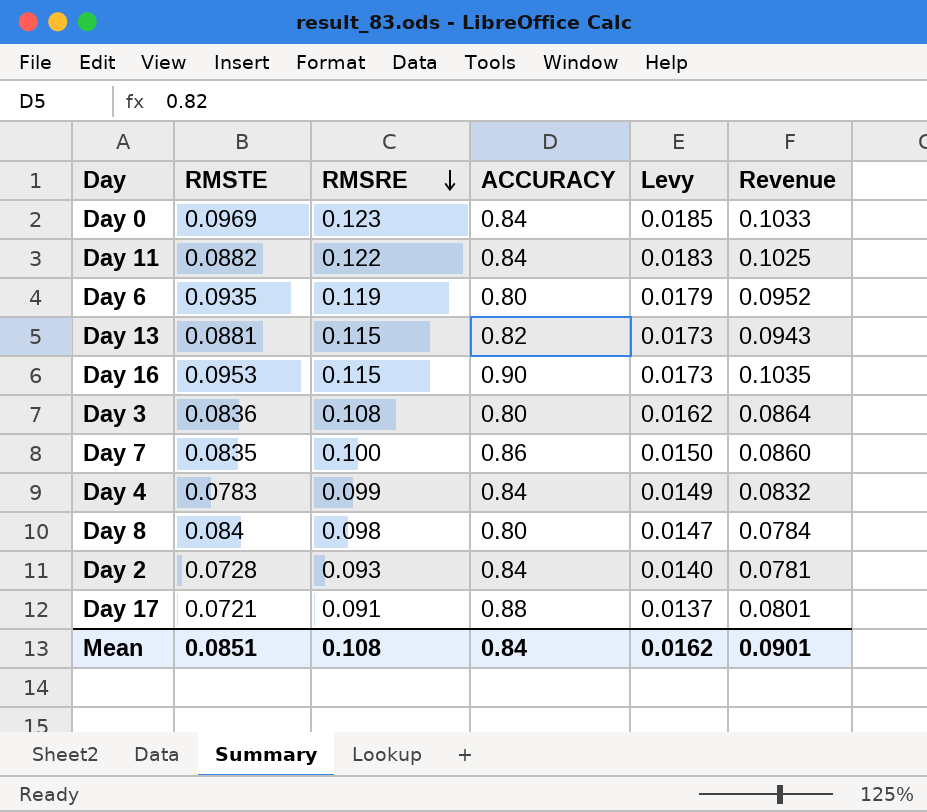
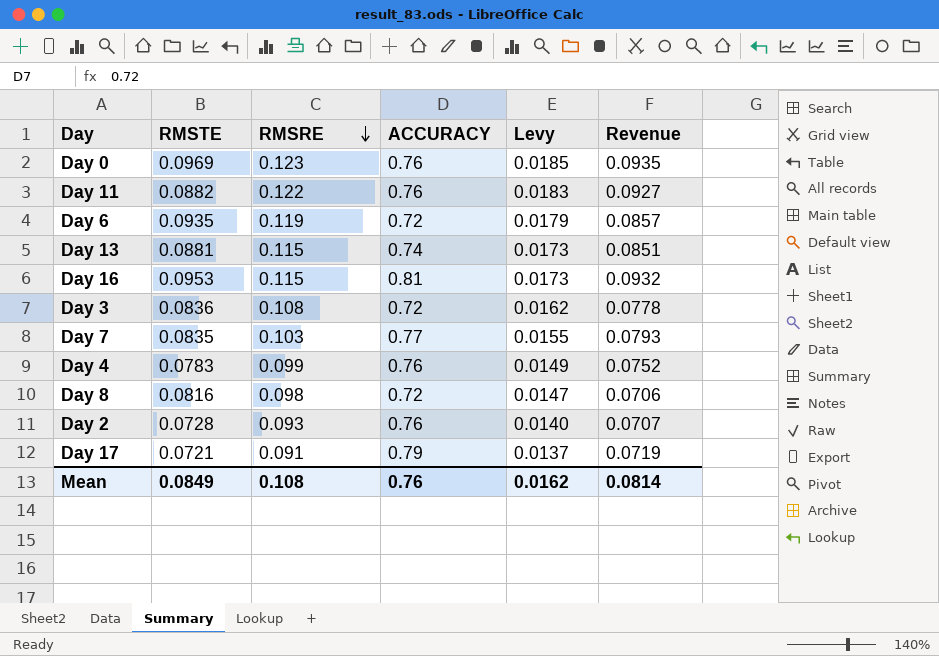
Day 0 | ACCURACY: 0.84 -> 0.76
Day 0 | Revenue: 0.1033 -> 0.0935
Day 11 | ACCURACY: 0.84 -> 0.76
Day 11 | Revenue: 0.1025 -> 0.0927
Day 6 | ACCURACY: 0.80 -> 0.72
Day 6 | Revenue: 0.0952 -> 0.0857
Day 13 | ACCURACY: 0.82 -> 0.74
Day 13 | Revenue: 0.0943 -> 0.0851
Day 16 | ACCURACY: 0.90 -> 0.81
Day 16 | Revenue: 0.1035 -> 0.0932
Day 3 | ACCURACY: 0.80 -> 0.72
Day 3 | Revenue: 0.0864 -> 0.0778
Day 7 | RMSRE: 0.100 -> 0.103
Day 7 | ACCURACY: 0.86 -> 0.77
Day 7 | Levy: 0.0150 -> 0.0155
Day 7 | Revenue: 0.0860 -> 0.0793
Day 4 | ACCURACY: 0.84 -> 0.76
Day 4 | Revenue: 0.0832 -> 0.0752
Day 8 | RMSTE: 0.084 -> 0.0816
Day 8 | ACCURACY: 0.80 -> 0.72
Day 8 | Revenue: 0.0784 -> 0.0706
Day 2 | ACCURACY: 0.84 -> 0.76
Day 2 | Revenue: 0.0781 -> 0.0707
Day 17 | ACCURACY: 0.88 -> 0.79
Day 17 | Revenue: 0.0801 -> 0.0719
Mean | RMSTE: 0.0851 -> 0.0849
Mean | ACCURACY: 0.84 -> 0.76
Mean | Revenue: 0.0901 -> 0.0814

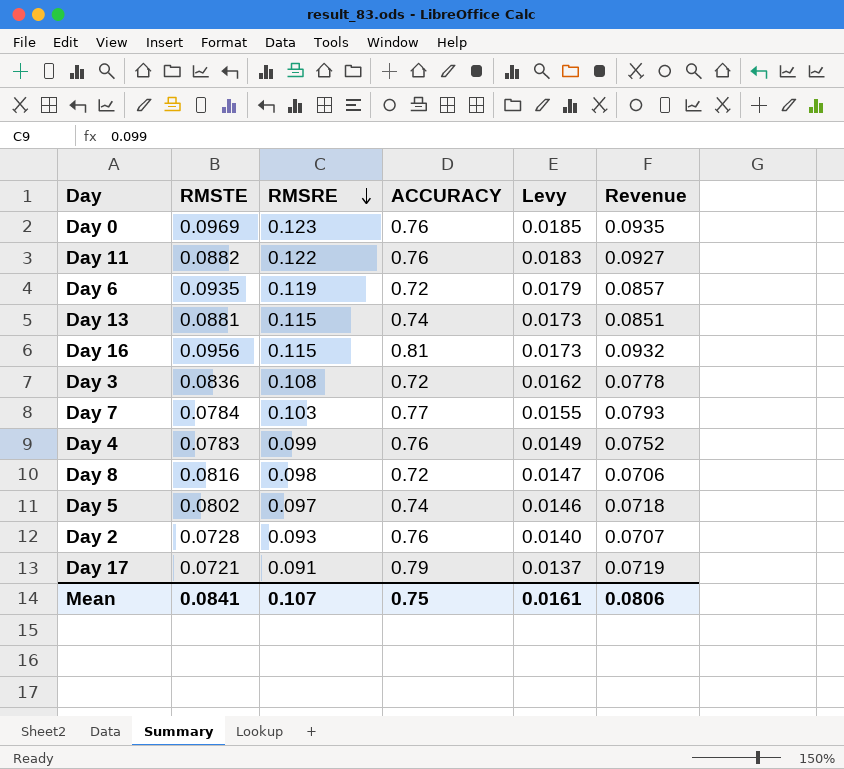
Day 16 | RMSTE: 0.0953 -> 0.0956
Day 7 | RMSTE: 0.0835 -> 0.0784
row Day 5: none -> 0.0802 | 0.097 | 0.74 | 0.0146 | 0.0718
Mean | RMSTE: 0.0849 -> 0.0841
Mean | RMSRE: 0.108 -> 0.107
Mean | ACCURACY: 0.76 -> 0.75
Mean | Levy: 0.0162 -> 0.0161
Mean | Revenue: 0.0814 -> 0.0806

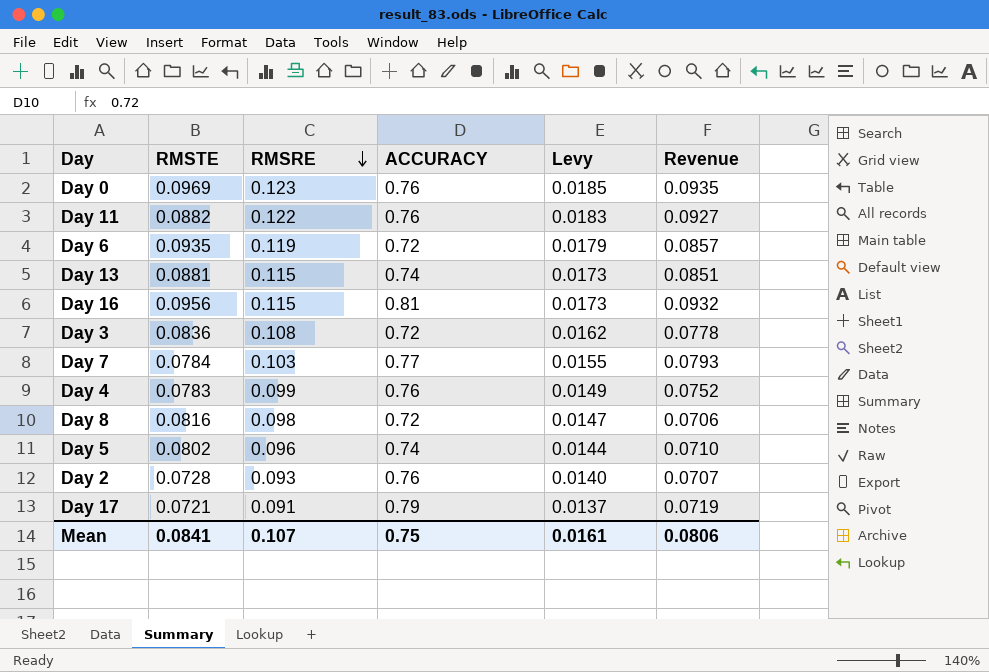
Day 5 | RMSRE: 0.097 -> 0.096
Day 5 | Levy: 0.0146 -> 0.0144
Day 5 | Revenue: 0.0718 -> 0.0710

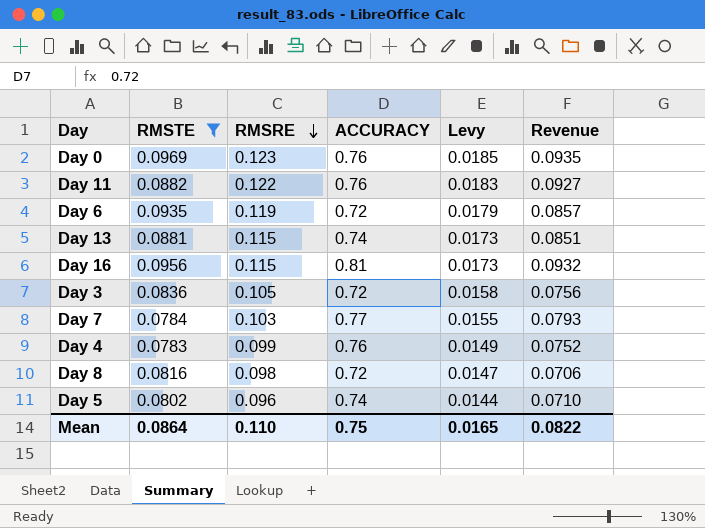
filter: none -> RMSTE >= 0.0783
Day 3 | RMSRE: 0.108 -> 0.105
Day 3 | Levy: 0.0162 -> 0.0158
Day 3 | Revenue: 0.0778 -> 0.0756
Mean | RMSTE: 0.0841 -> 0.0864
Mean | RMSRE: 0.107 -> 0.110
Mean | Levy: 0.0161 -> 0.0165
Mean | Revenue: 0.0806 -> 0.0822

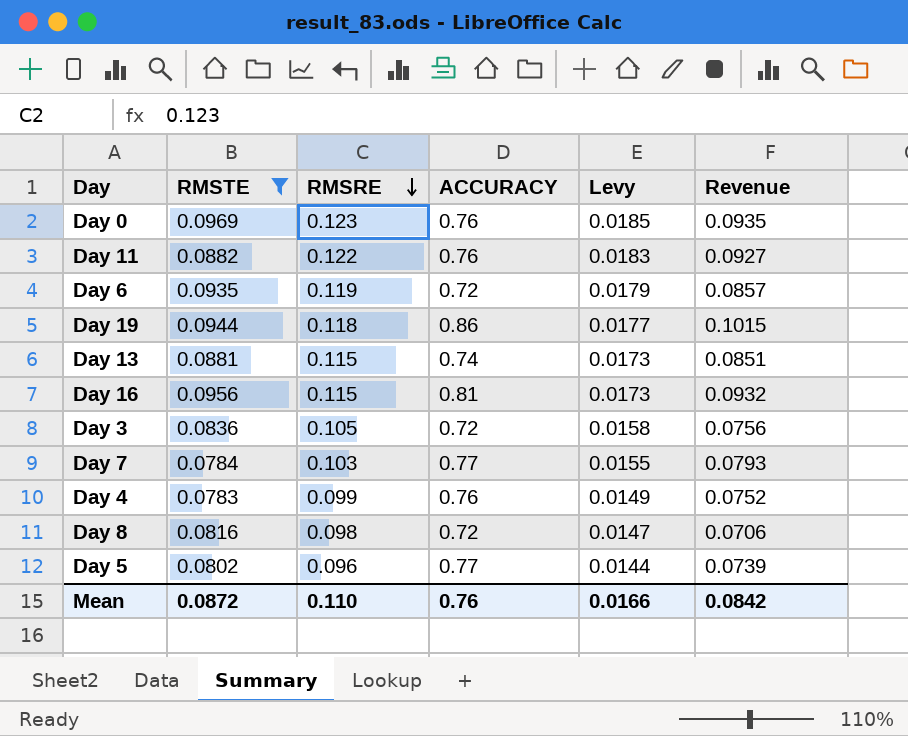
row Day 19: none -> 0.0944 | 0.118 | 0.86 | 0.0177 | 0.1015
Day 5 | ACCURACY: 0.74 -> 0.77
Day 5 | Revenue: 0.0710 -> 0.0739
Mean | RMSTE: 0.0864 -> 0.0872
Mean | ACCURACY: 0.75 -> 0.76
Mean | Levy: 0.0165 -> 0.0166
Mean | Revenue: 0.0822 -> 0.0842

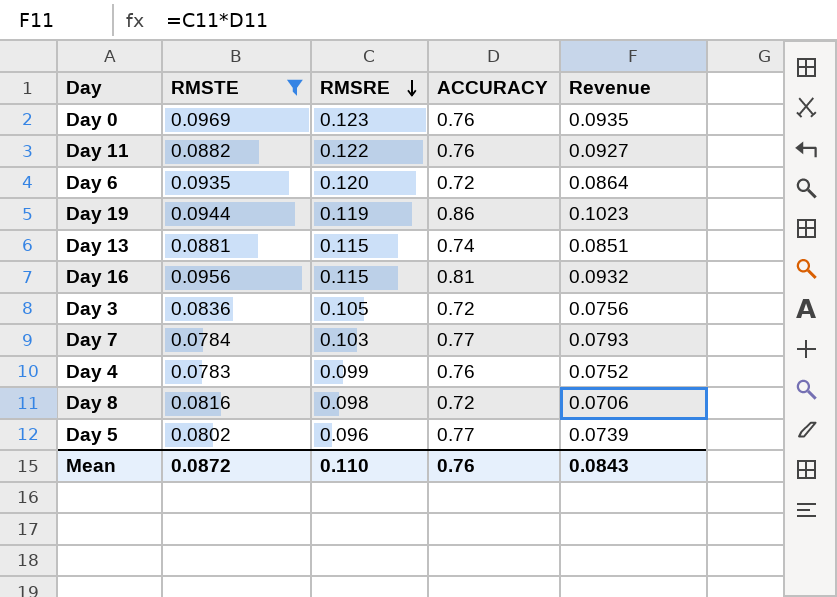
column Levy | formula: [RMSRE] * 0.15 -> none
Day 6 | RMSRE: 0.119 -> 0.120
Day 6 | Revenue: 0.0857 -> 0.0864
Day 19 | RMSRE: 0.118 -> 0.119
Day 19 | Revenue: 0.1015 -> 0.1023
Mean | Revenue: 0.0842 -> 0.0843

